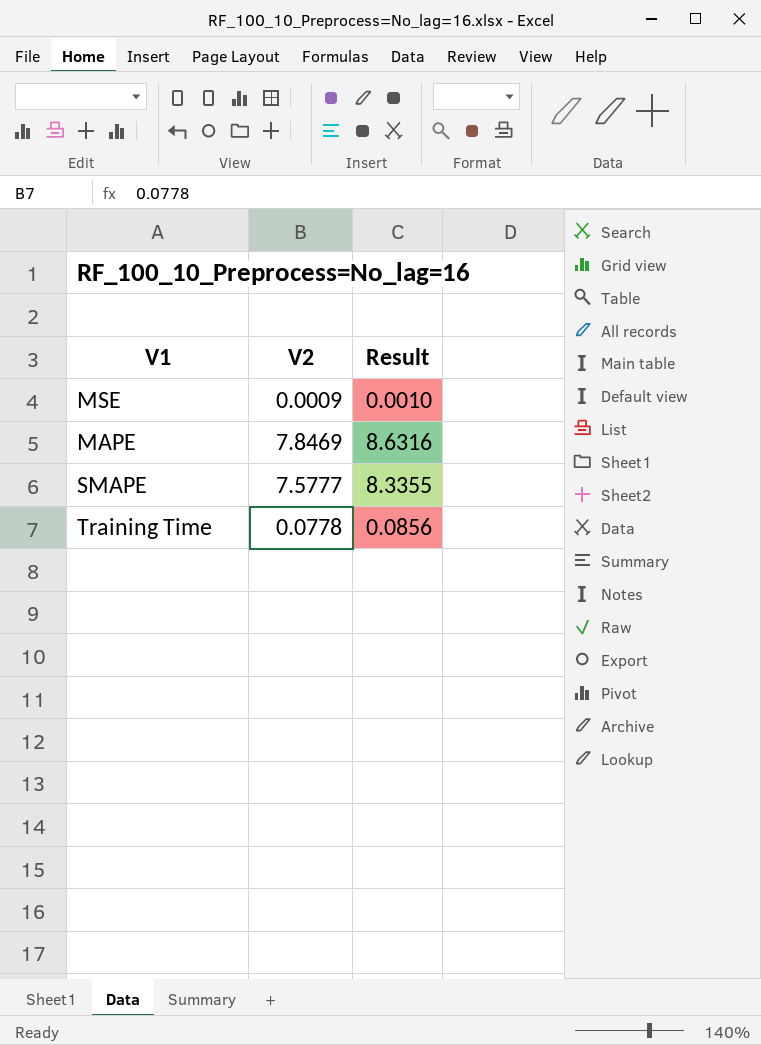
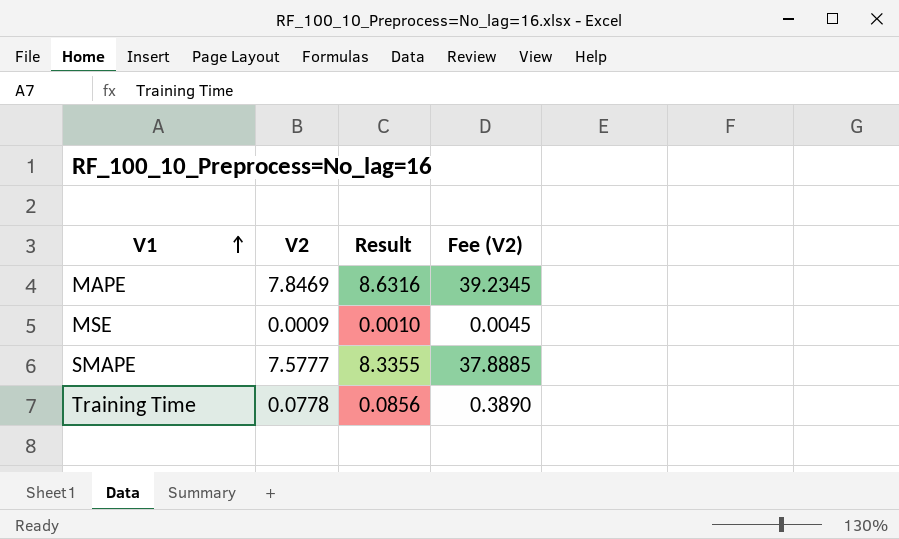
row order: none -> V1 ascending
column Fee (V2) | formula: none -> [V2] * 5

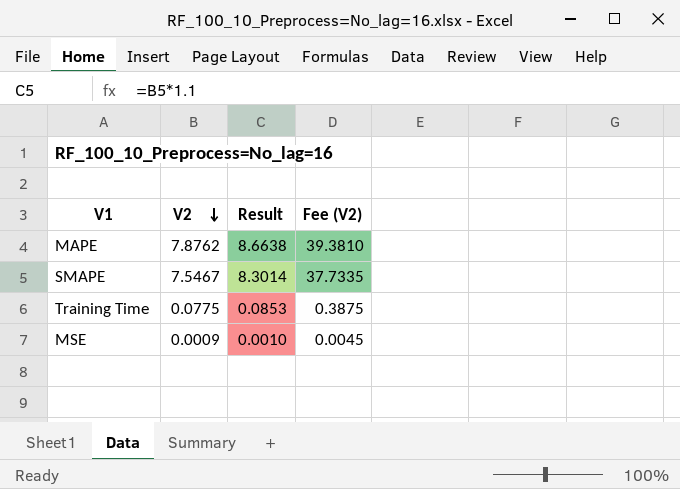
row order: V1 ascending -> V2 descending
MAPE | V2: 7.8469 -> 7.8762
MAPE | Result: 8.6316 -> 8.6638
MAPE | Fee (V2): 39.2345 -> 39.3810
SMAPE | V2: 7.5777 -> 7.5467
SMAPE | Result: 8.3355 -> 8.3014
SMAPE | Fee (V2): 37.8885 -> 37.7335
Training Time | V2: 0.0778 -> 0.0775
Training Time | Result: 0.0856 -> 0.0853
Training Time | Fee (V2): 0.3890 -> 0.3875

